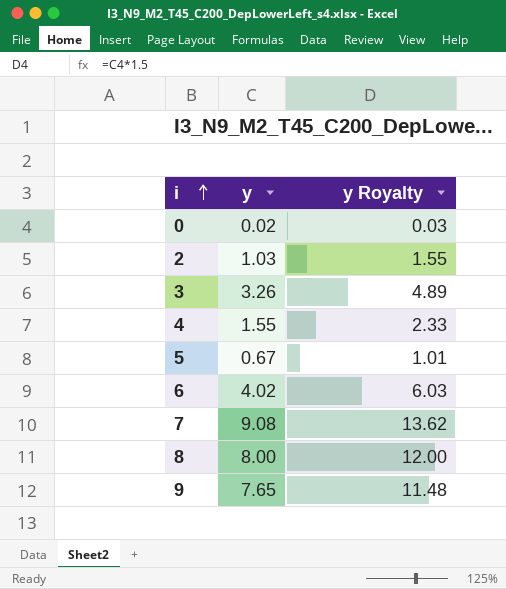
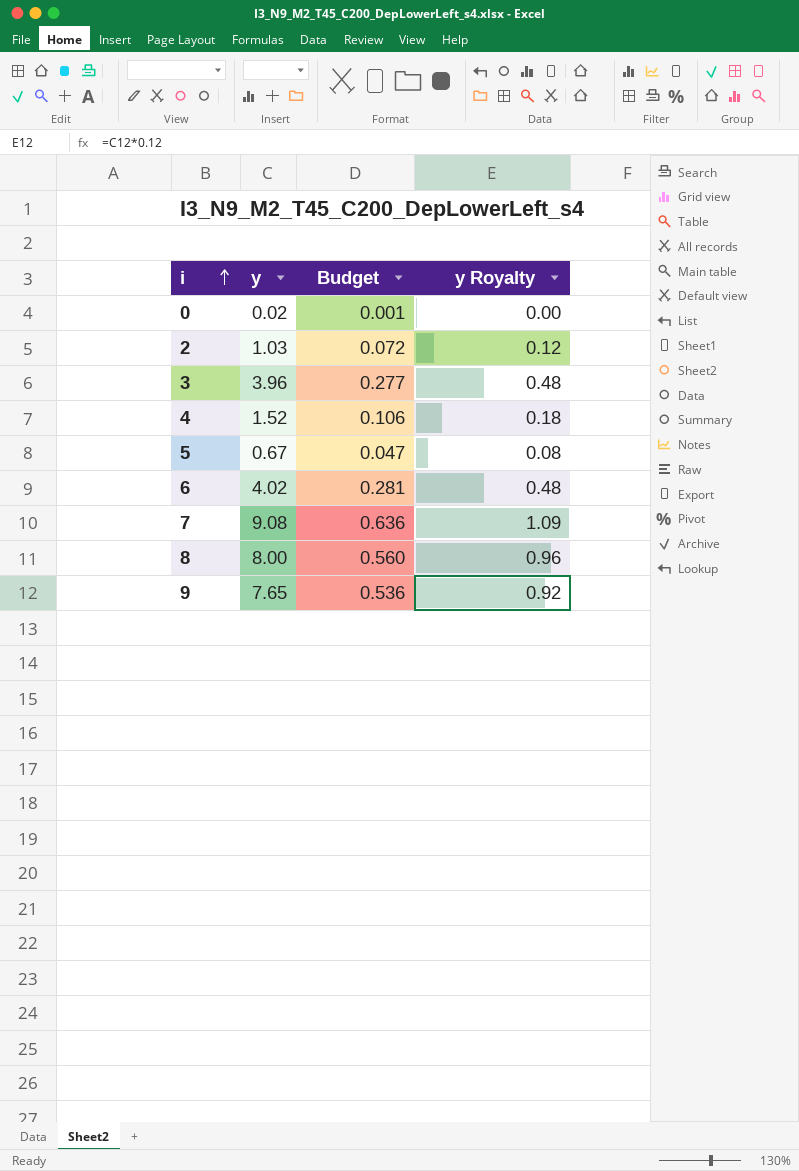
column Budget | formula: none -> [y] * 0.07
column y Royalty | formula: [y] * 1.5 -> [y] * 0.12
3 | y: 3.26 -> 3.96
4 | y: 1.55 -> 1.52

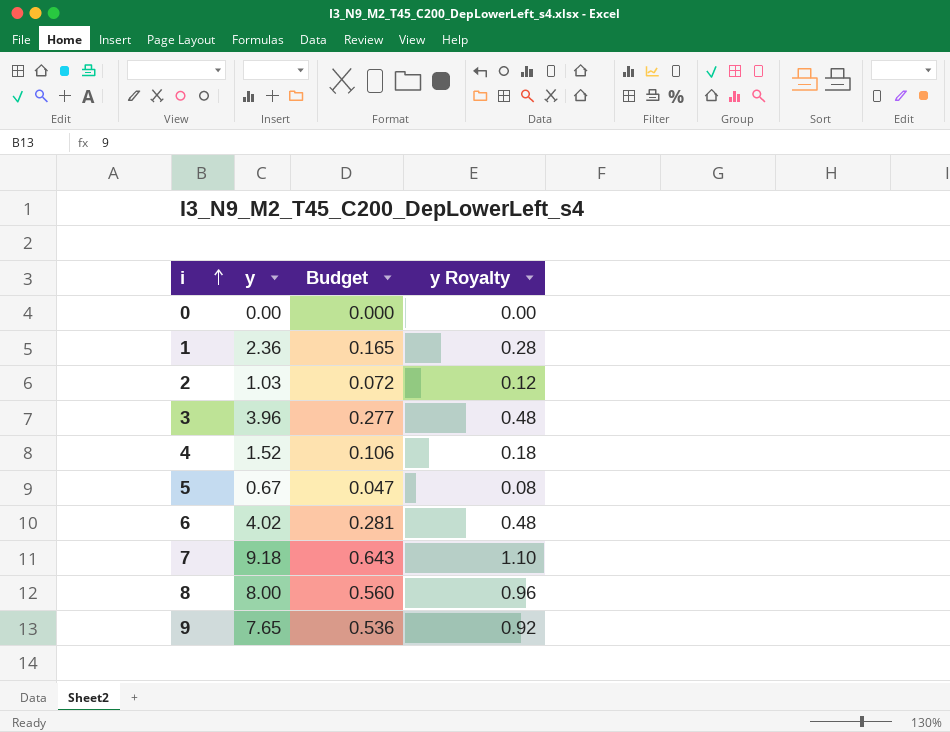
0 | y: 0.02 -> 0.00
0 | Budget: 0.001 -> 0.000
row 1: none -> 2.36 | 0.165 | 0.28
7 | y: 9.08 -> 9.18
7 | Budget: 0.636 -> 0.643
7 | y Royalty: 1.09 -> 1.10

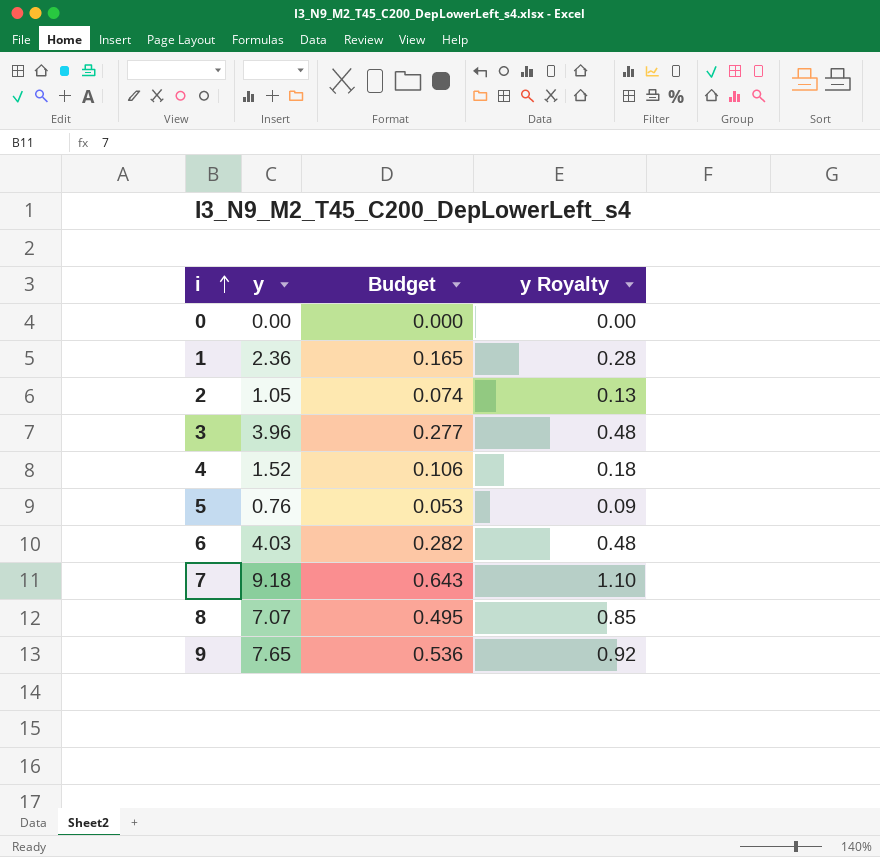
2 | y: 1.03 -> 1.05
2 | Budget: 0.072 -> 0.074
2 | y Royalty: 0.12 -> 0.13
5 | y: 0.67 -> 0.76
5 | Budget: 0.047 -> 0.053
5 | y Royalty: 0.08 -> 0.09
6 | y: 4.02 -> 4.03
6 | Budget: 0.281 -> 0.282
8 | y: 8.00 -> 7.07
8 | Budget: 0.560 -> 0.495
8 | y Royalty: 0.96 -> 0.85

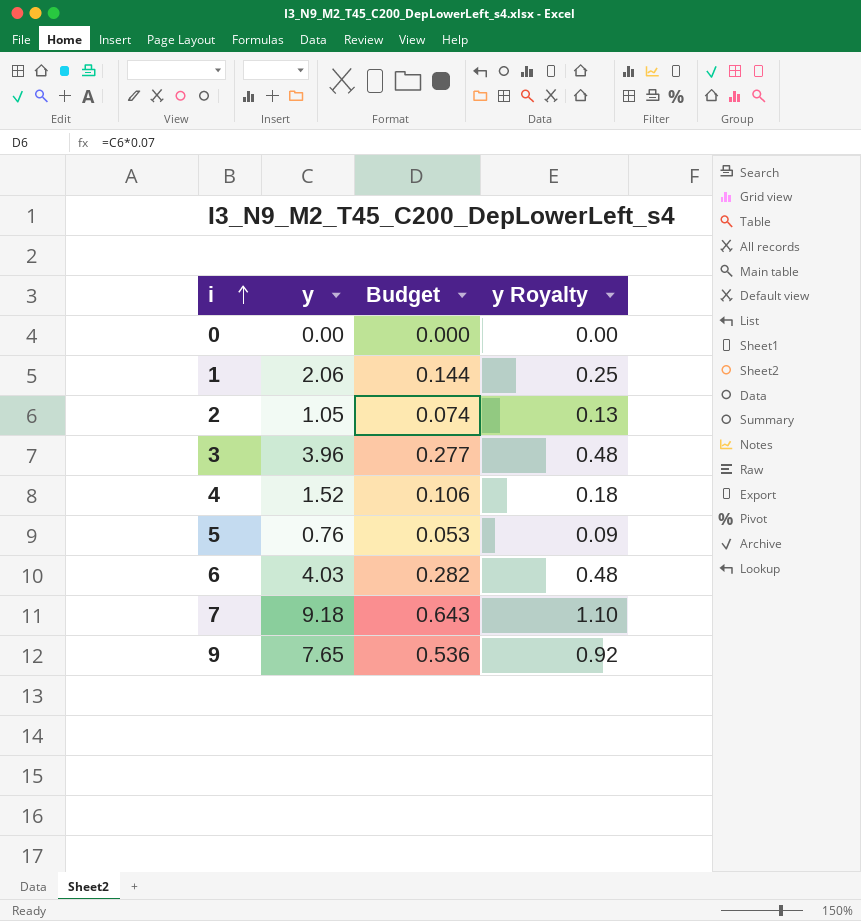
row 8: 7.07 | 0.495 | 0.85 -> none
1 | y: 2.36 -> 2.06
1 | Budget: 0.165 -> 0.144
1 | y Royalty: 0.28 -> 0.25

